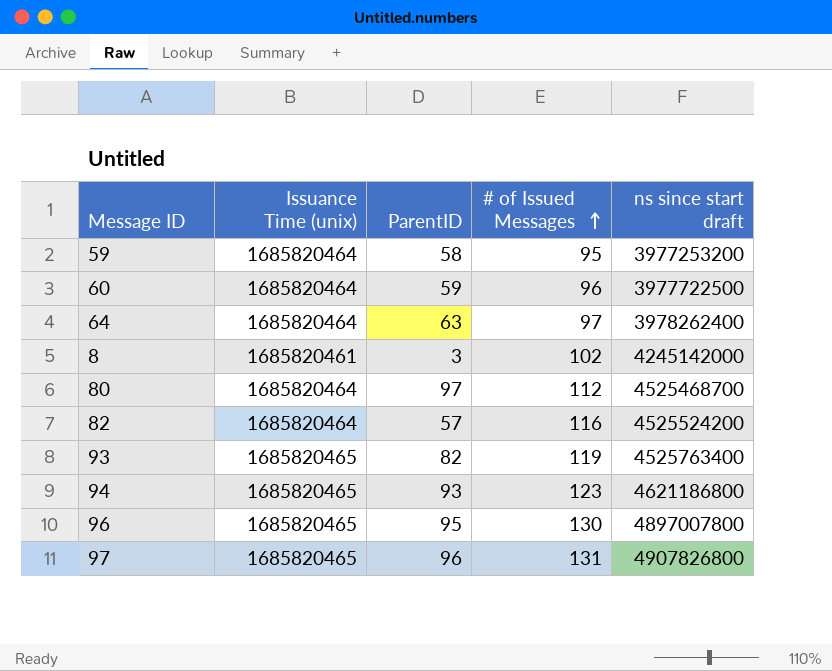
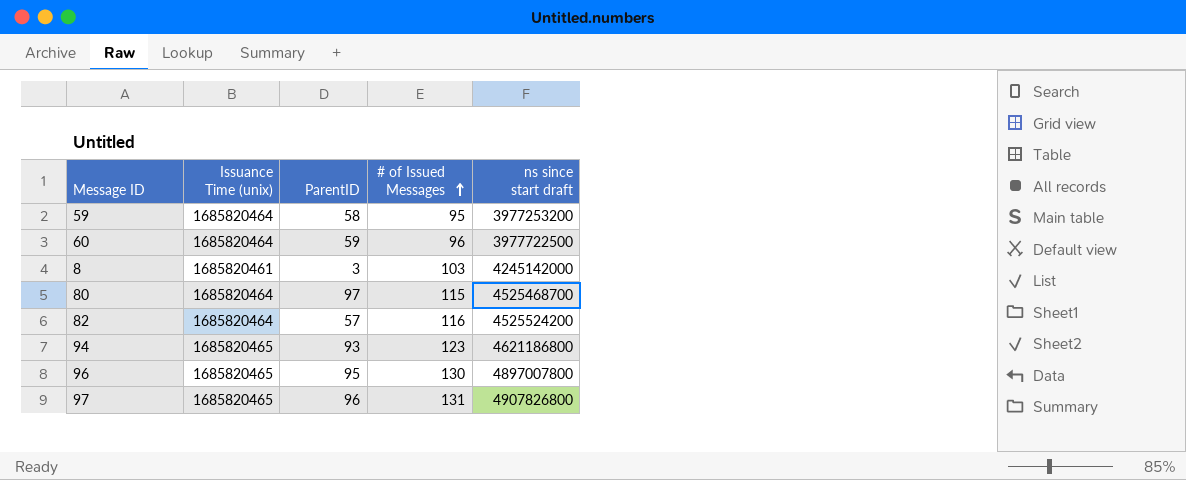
row 64: 1685820464 | 63 | 97 | 3978262400 -> none
row 93: 1685820465 | 82 | 119 | 4525763400 -> none
8 | # of Issued Messages: 102 -> 103
80 | # of Issued Messages: 112 -> 115

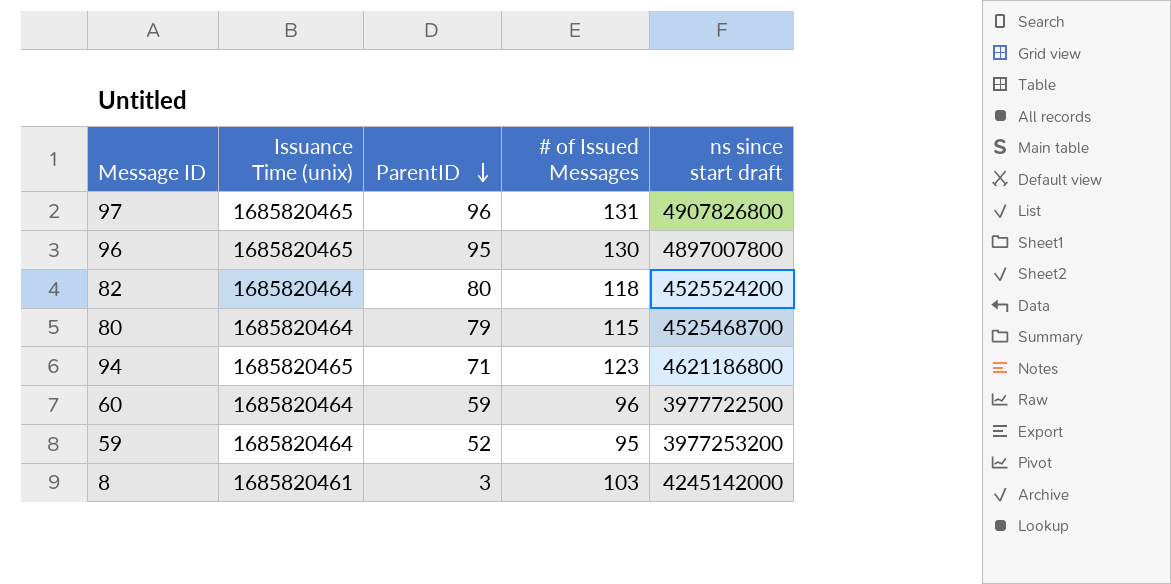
row order: # of Issued Messages ascending -> ParentID descending
82 | ParentID: 57 -> 80
82 | # of Issued Messages: 116 -> 118
80 | ParentID: 97 -> 79
94 | ParentID: 93 -> 71
59 | ParentID: 58 -> 52

